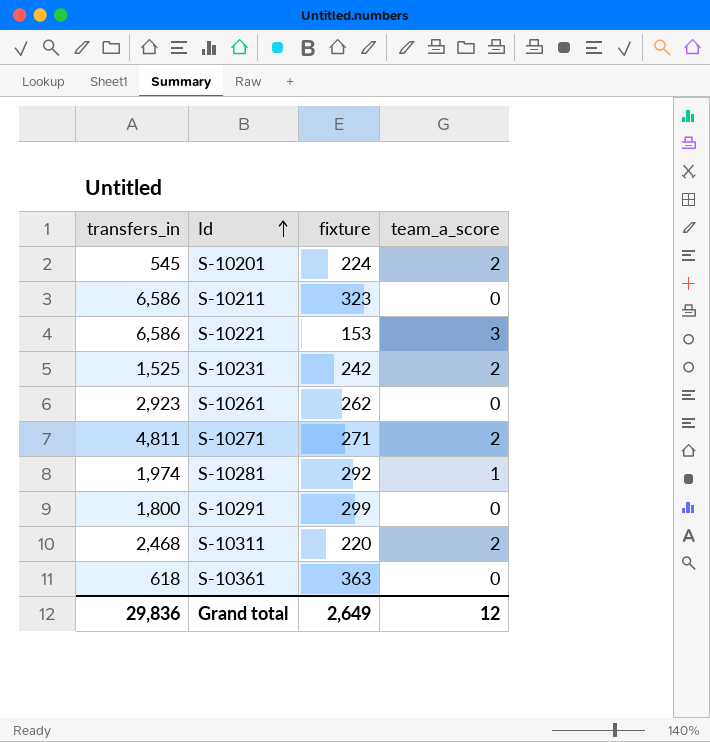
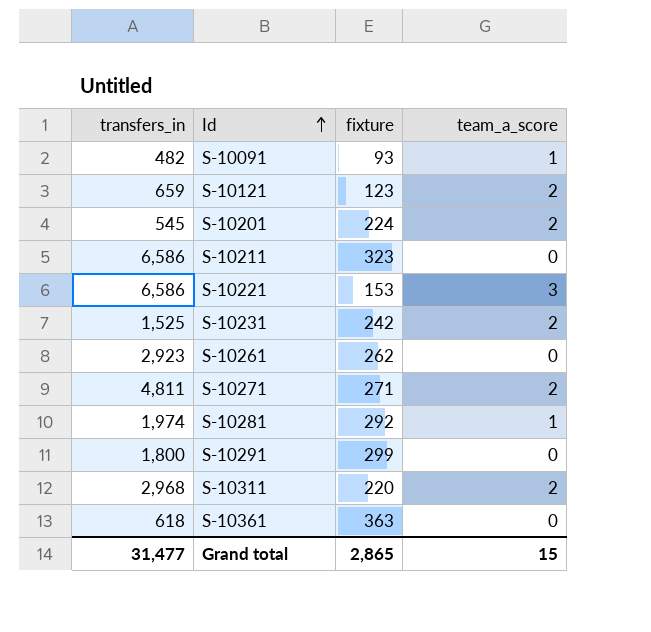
row S-10091: none -> 482 | 93 | 1
row S-10121: none -> 659 | 123 | 2
S-10311 | transfers_in: 2,468 -> 2,968
Grand total | transfers_in: 29,836 -> 31,477
Grand total | fixture: 2,649 -> 2,865
Grand total | team_a_score: 12 -> 15

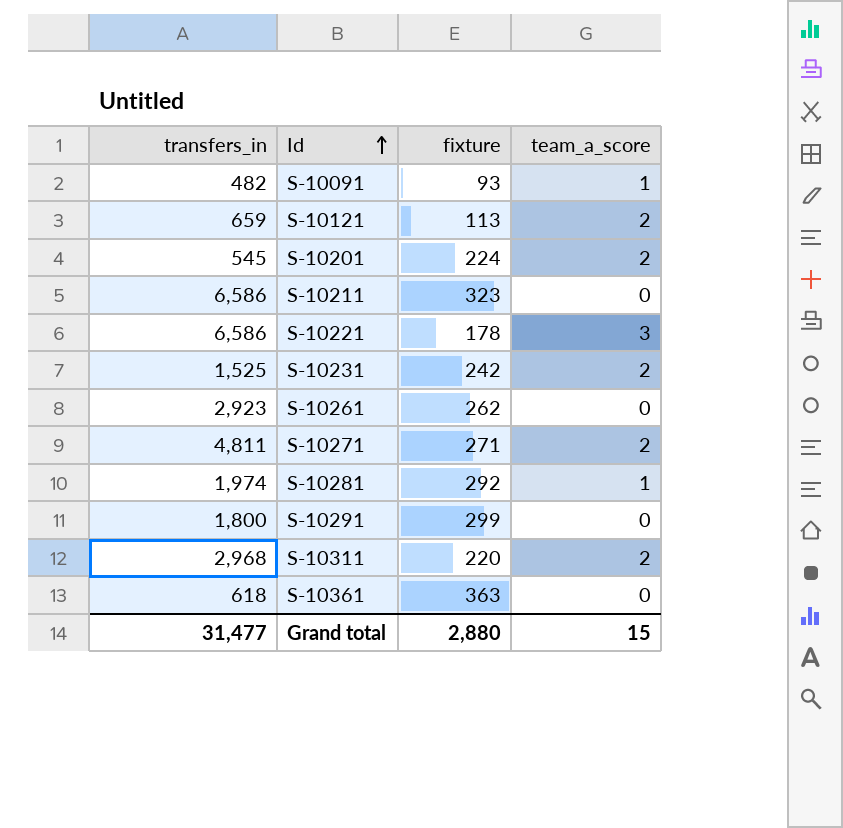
S-10121 | fixture: 123 -> 113
S-10221 | fixture: 153 -> 178
Grand total | fixture: 2,865 -> 2,880

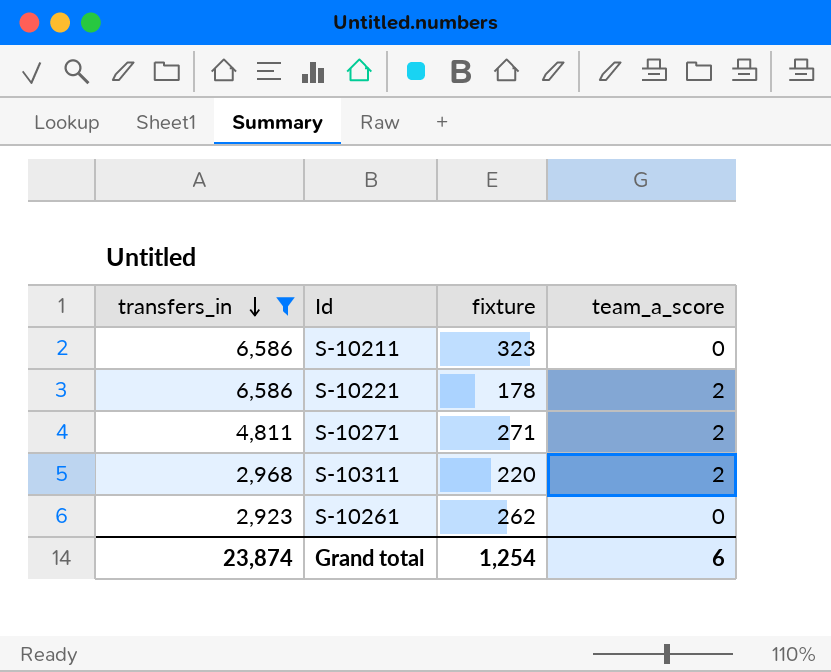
filter: none -> transfers_in >= 2,923
row order: Id ascending -> transfers_in descending
S-10221 | team_a_score: 3 -> 2
Grand total | transfers_in: 31,477 -> 23,874
Grand total | fixture: 2,880 -> 1,254
Grand total | team_a_score: 15 -> 6

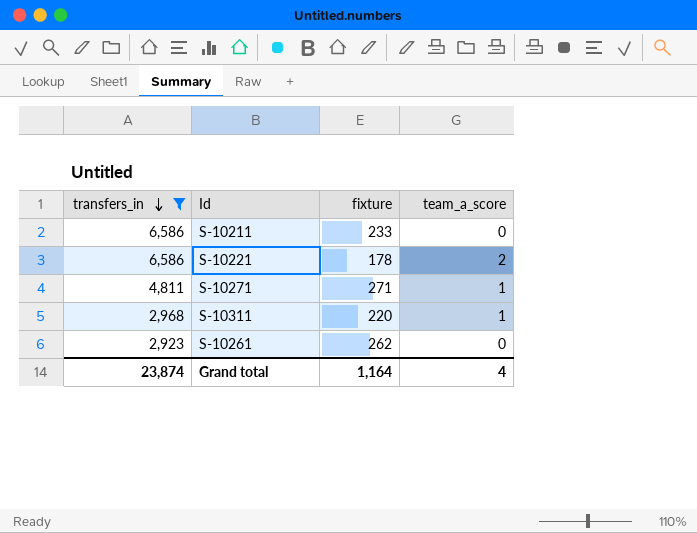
S-10211 | fixture: 323 -> 233
S-10271 | team_a_score: 2 -> 1
S-10311 | team_a_score: 2 -> 1
Grand total | fixture: 1,254 -> 1,164
Grand total | team_a_score: 6 -> 4

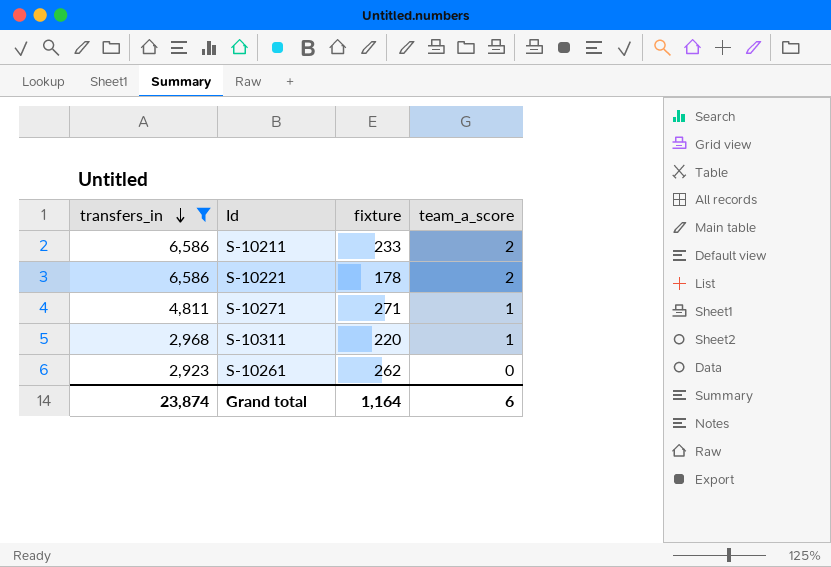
S-10211 | team_a_score: 0 -> 2
Grand total | team_a_score: 4 -> 6

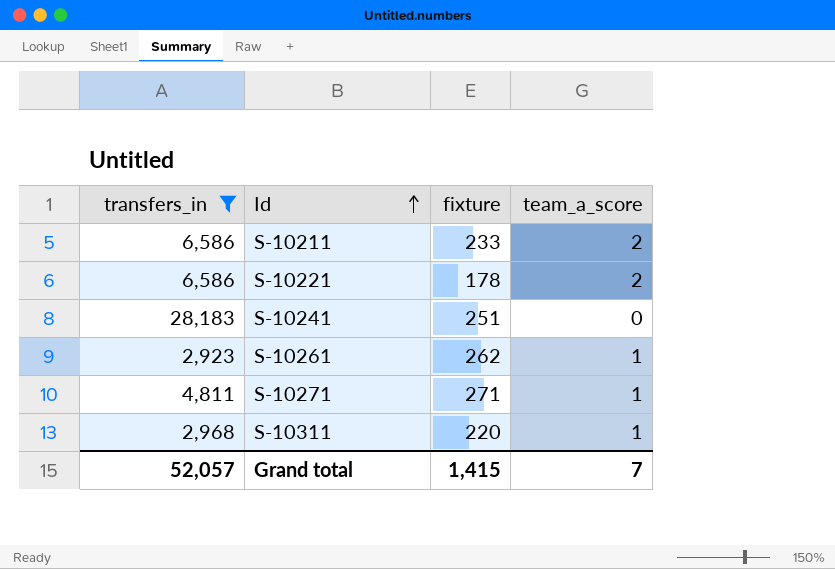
row order: transfers_in descending -> Id ascending
row S-10241: none -> 28,183 | 251 | 0
S-10261 | team_a_score: 0 -> 1
Grand total | transfers_in: 23,874 -> 52,057
Grand total | fixture: 1,164 -> 1,415
Grand total | team_a_score: 6 -> 7

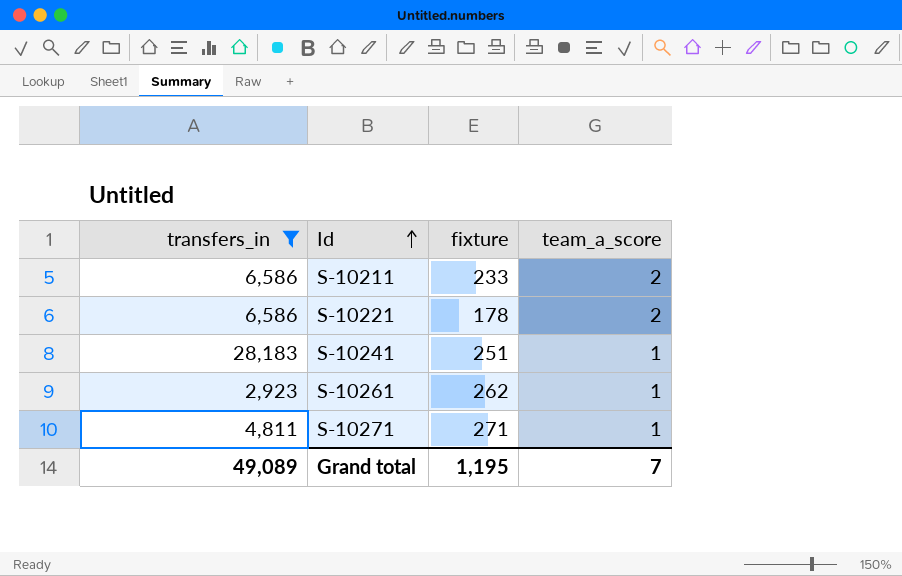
row S-10311: 2,968 | 220 | 1 -> none
S-10241 | team_a_score: 0 -> 1
Grand total | transfers_in: 52,057 -> 49,089
Grand total | fixture: 1,415 -> 1,195

